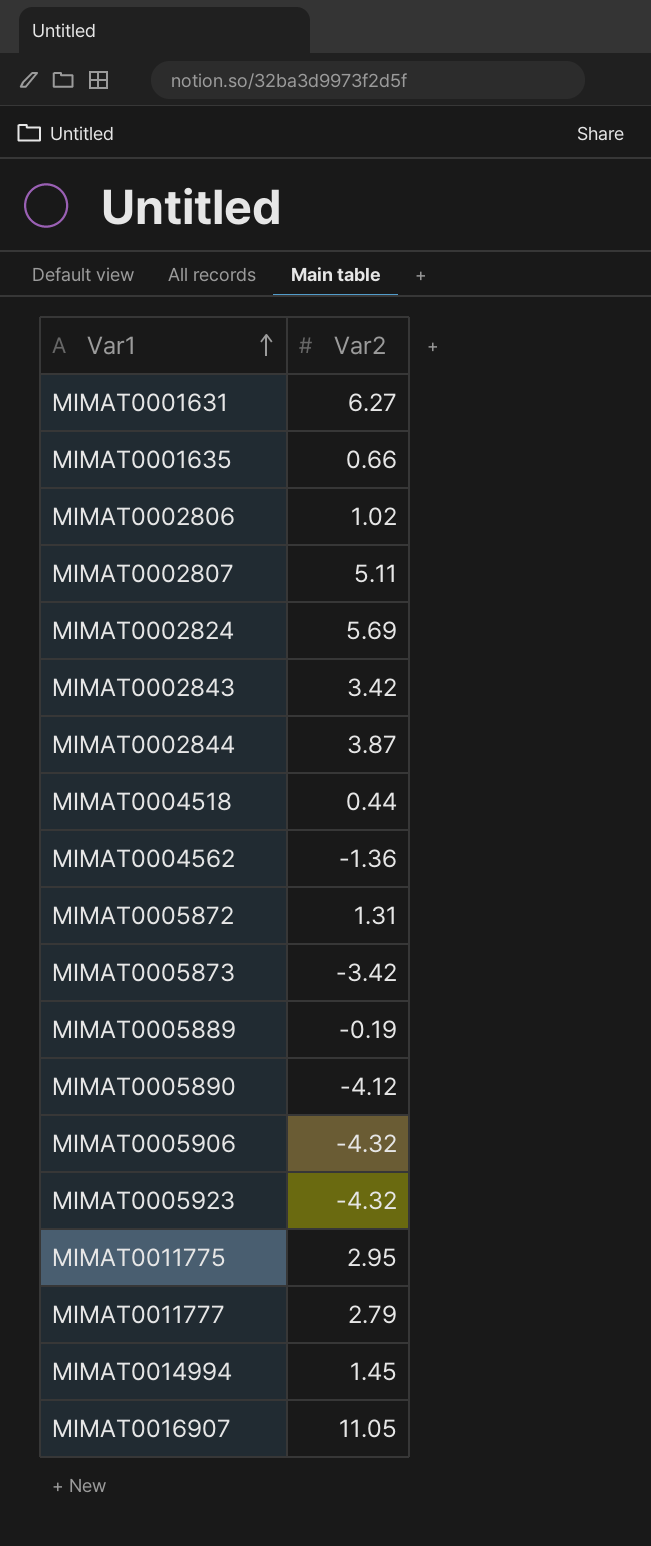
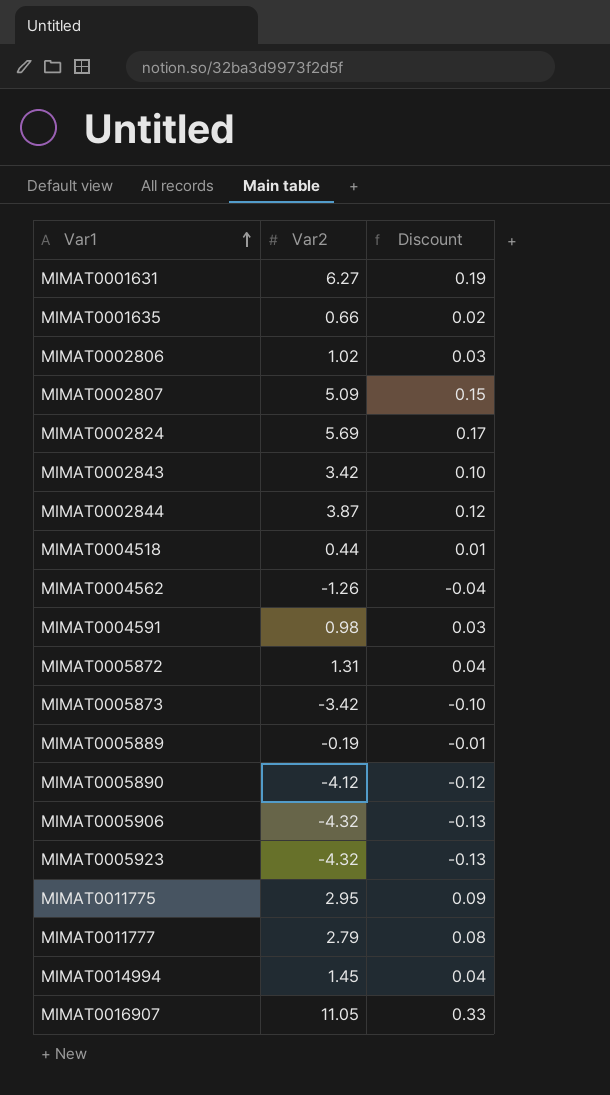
column Discount | formula: none -> [Var2] * 0.03
MIMAT0002807 | Var2: 5.11 -> 5.09
MIMAT0004562 | Var2: -1.36 -> -1.26
row MIMAT0004591: none -> 0.98 | 0.03

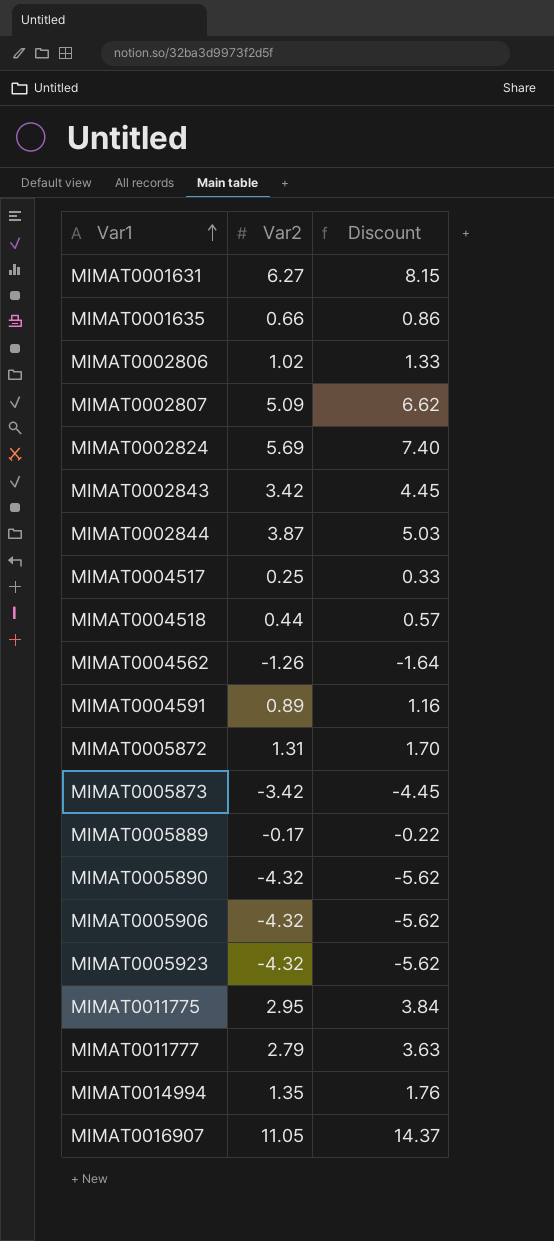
column Discount | formula: [Var2] * 0.03 -> [Var2] * 1.3
row MIMAT0004517: none -> 0.25 | 0.33
MIMAT0004591 | Var2: 0.98 -> 0.89
MIMAT0005889 | Var2: -0.19 -> -0.17
MIMAT0005890 | Var2: -4.12 -> -4.32
MIMAT0014994 | Var2: 1.45 -> 1.35

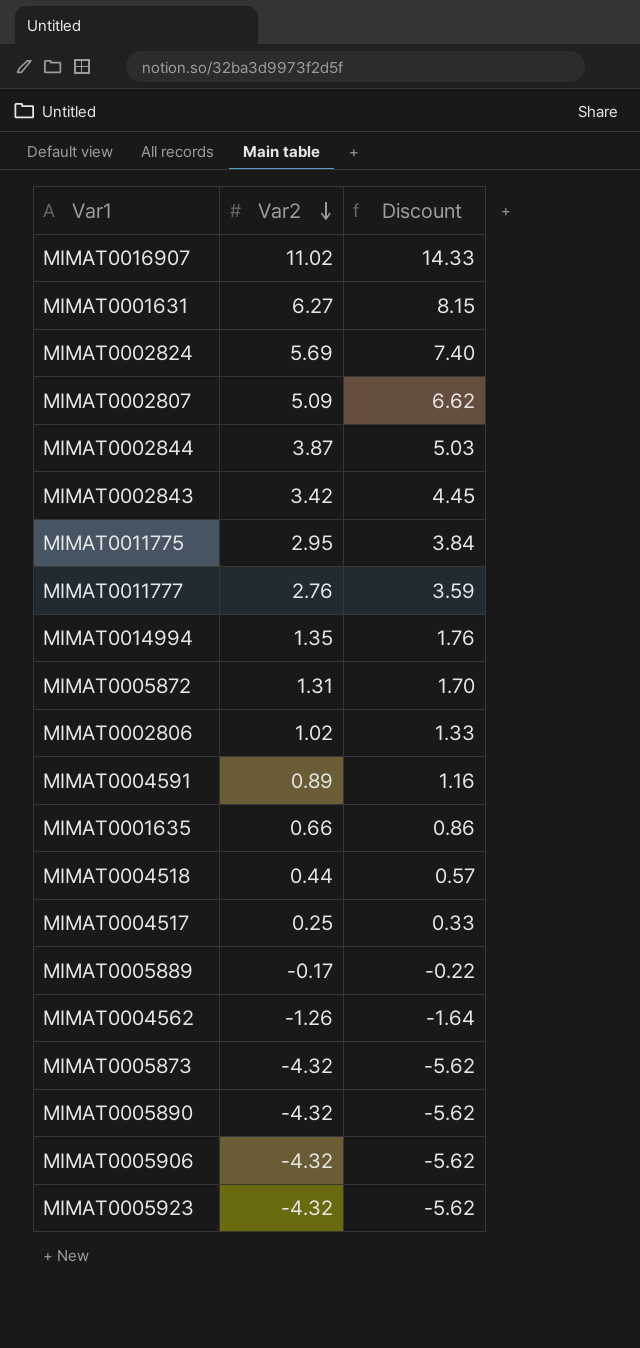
row order: Var1 ascending -> Var2 descending
MIMAT0016907 | Var2: 11.05 -> 11.02
MIMAT0016907 | Discount: 14.37 -> 14.33
MIMAT0011777 | Var2: 2.79 -> 2.76
MIMAT0011777 | Discount: 3.63 -> 3.59
MIMAT0005873 | Var2: -3.42 -> -4.32
MIMAT0005873 | Discount: -4.45 -> -5.62

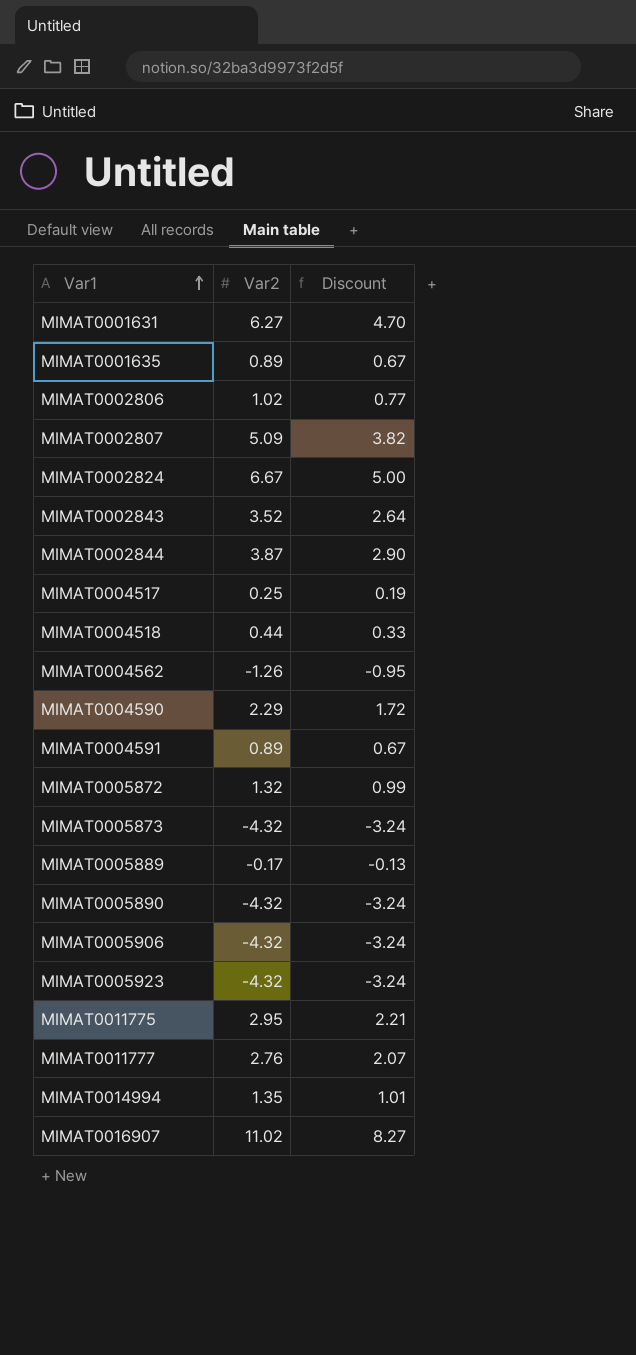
row order: Var2 descending -> Var1 ascending
column Discount | formula: [Var2] * 1.3 -> [Var2] * 0.75
MIMAT0001635 | Var2: 0.66 -> 0.89
MIMAT0002824 | Var2: 5.69 -> 6.67
MIMAT0002843 | Var2: 3.42 -> 3.52
row MIMAT0004590: none -> 2.29 | 1.72
MIMAT0005872 | Var2: 1.31 -> 1.32

